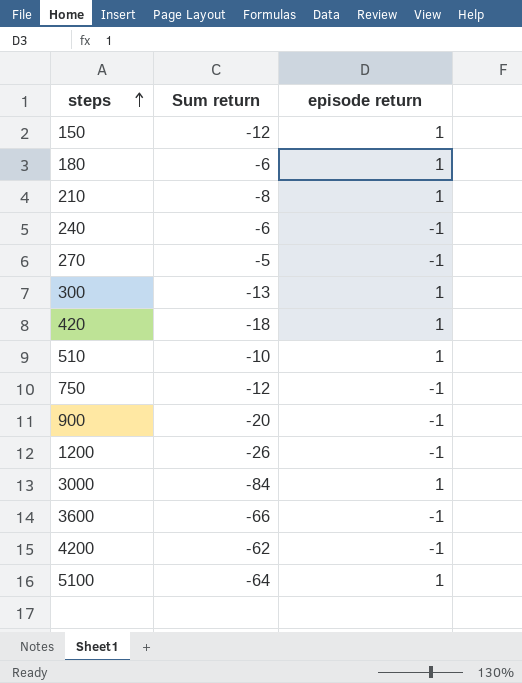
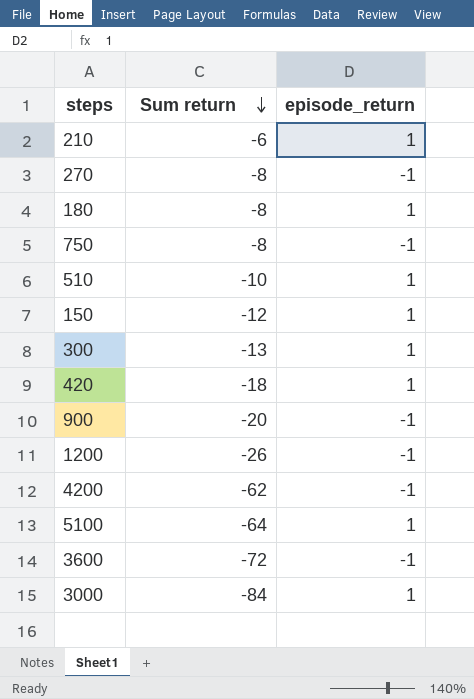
row order: steps ascending -> Sum return descending
column name: episode return -> episode_return
row 240: -6 | -1 -> none
210 | Sum return: -8 -> -6
270 | Sum return: -5 -> -8
180 | Sum return: -6 -> -8
750 | Sum return: -12 -> -8
3600 | Sum return: -66 -> -72

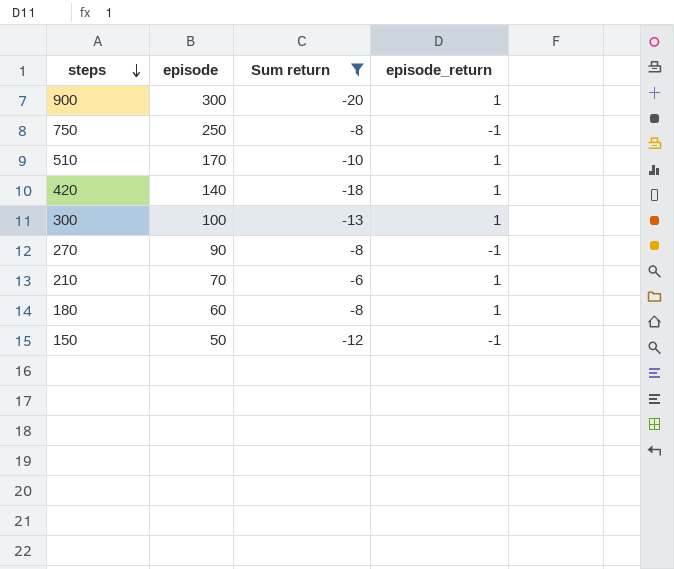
filter: none -> Sum return >= -20
row order: Sum return descending -> steps descending
column episode | position: none -> 2
900 | episode_return: -1 -> 1
150 | episode_return: 1 -> -1

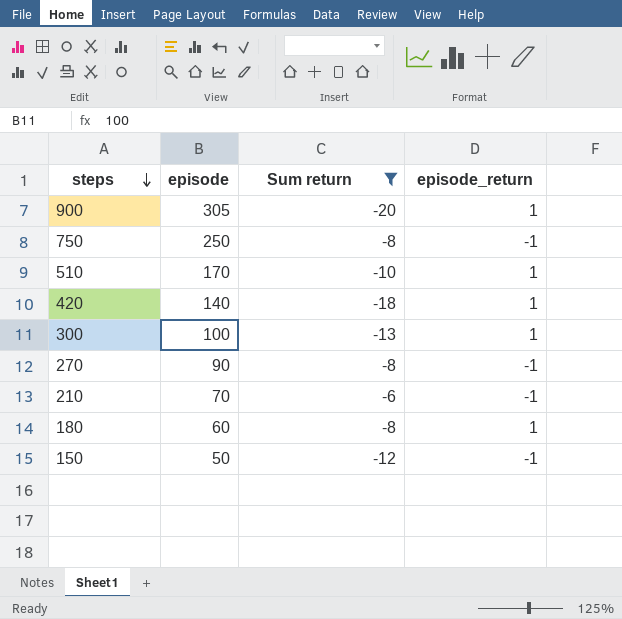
900 | episode: 300 -> 305
210 | episode_return: 1 -> -1

